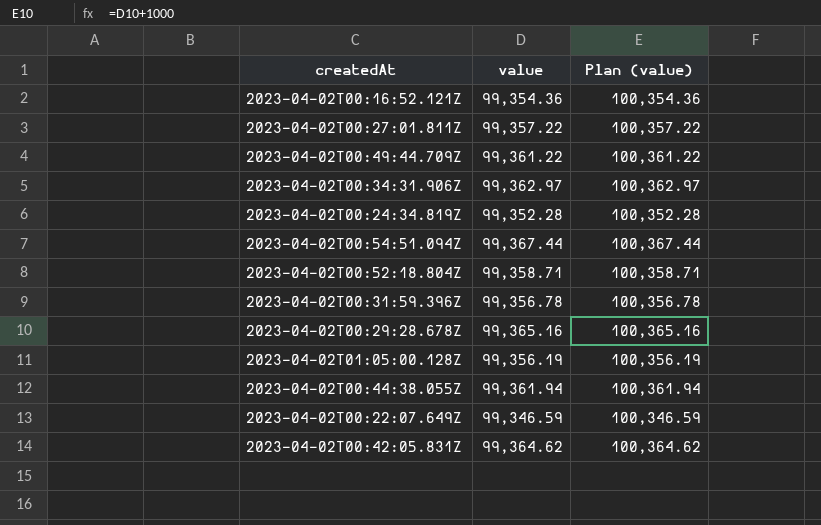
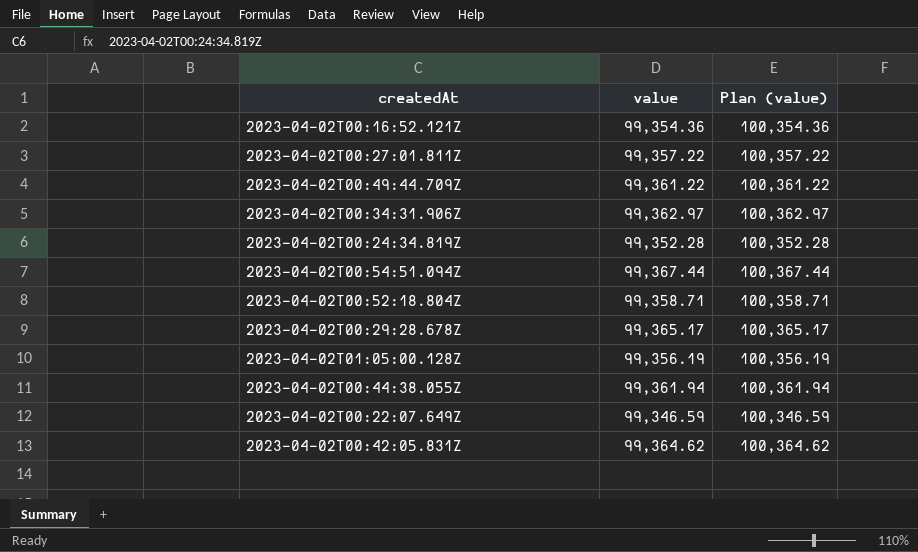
row 2023-04-02T00:31:59.396Z: 99,356.78 | 100,356.78 -> none
2023-04-02T00:29:28.678Z | value: 99,365.16 -> 99,365.17
2023-04-02T00:29:28.678Z | Plan (value): 100,365.16 -> 100,365.17

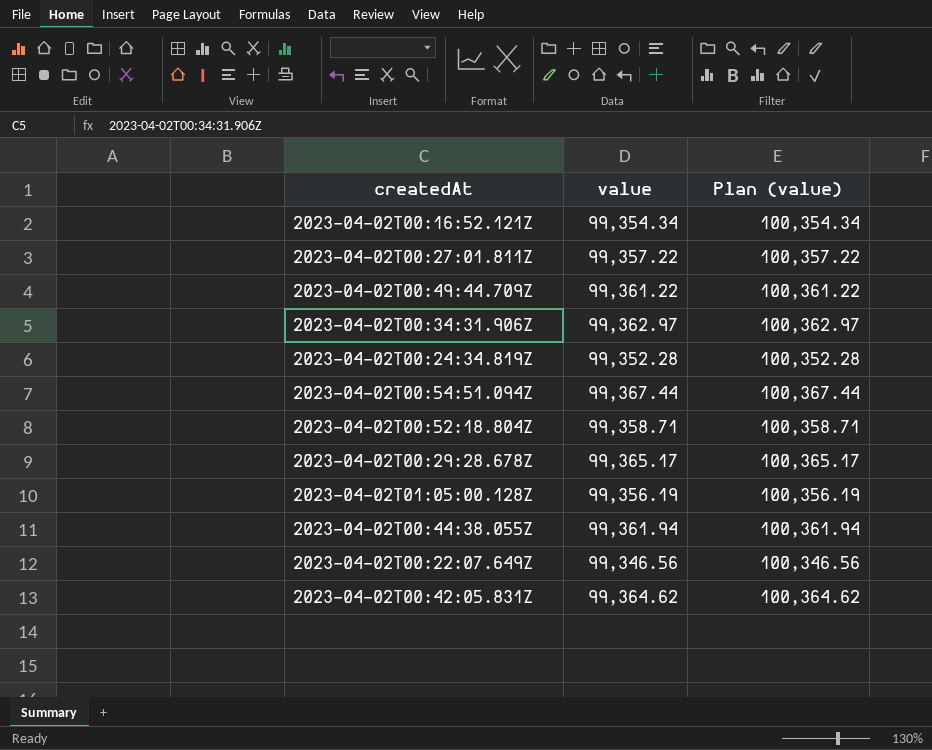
2023-04-02T00:16:52.121Z | value: 99,354.36 -> 99,354.34
2023-04-02T00:16:52.121Z | Plan (value): 100,354.36 -> 100,354.34
2023-04-02T00:22:07.649Z | value: 99,346.59 -> 99,346.56
2023-04-02T00:22:07.649Z | Plan (value): 100,346.59 -> 100,346.56

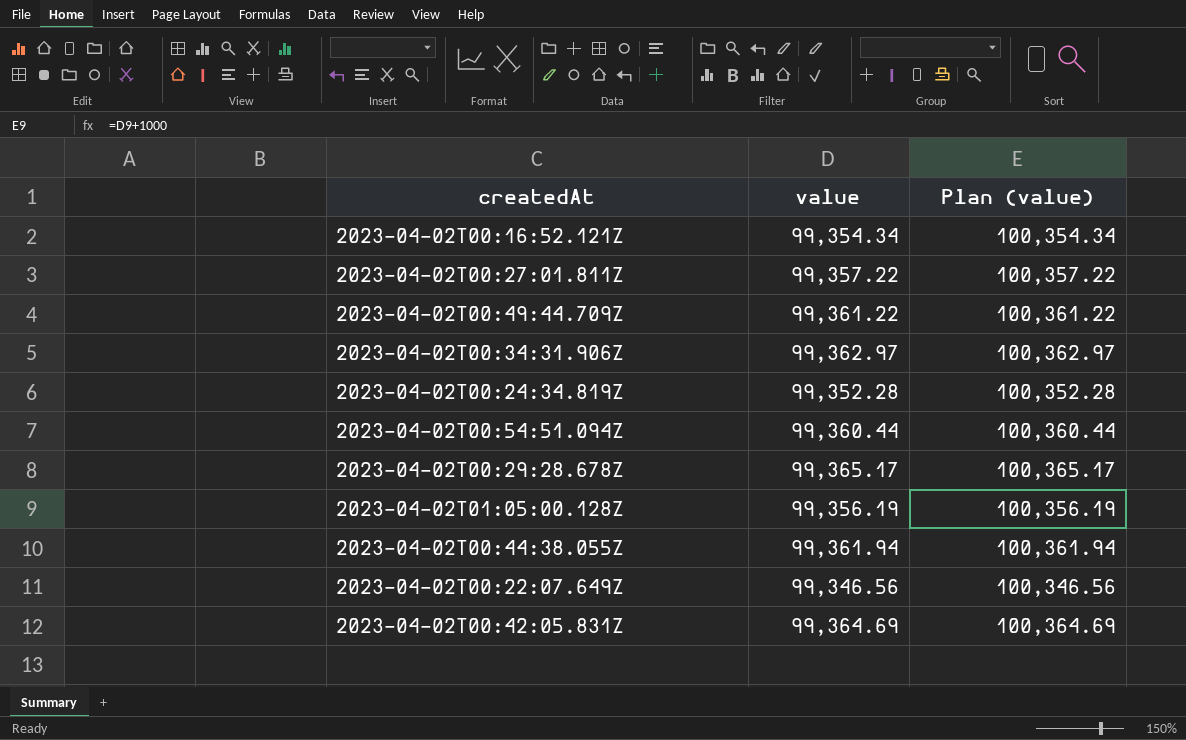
row 2023-04-02T00:52:18.804Z: 99,358.71 | 100,358.71 -> none
2023-04-02T00:54:51.094Z | value: 99,367.44 -> 99,360.44
2023-04-02T00:54:51.094Z | Plan (value): 100,367.44 -> 100,360.44
2023-04-02T00:42:05.831Z | value: 99,364.62 -> 99,364.69
2023-04-02T00:42:05.831Z | Plan (value): 100,364.62 -> 100,364.69

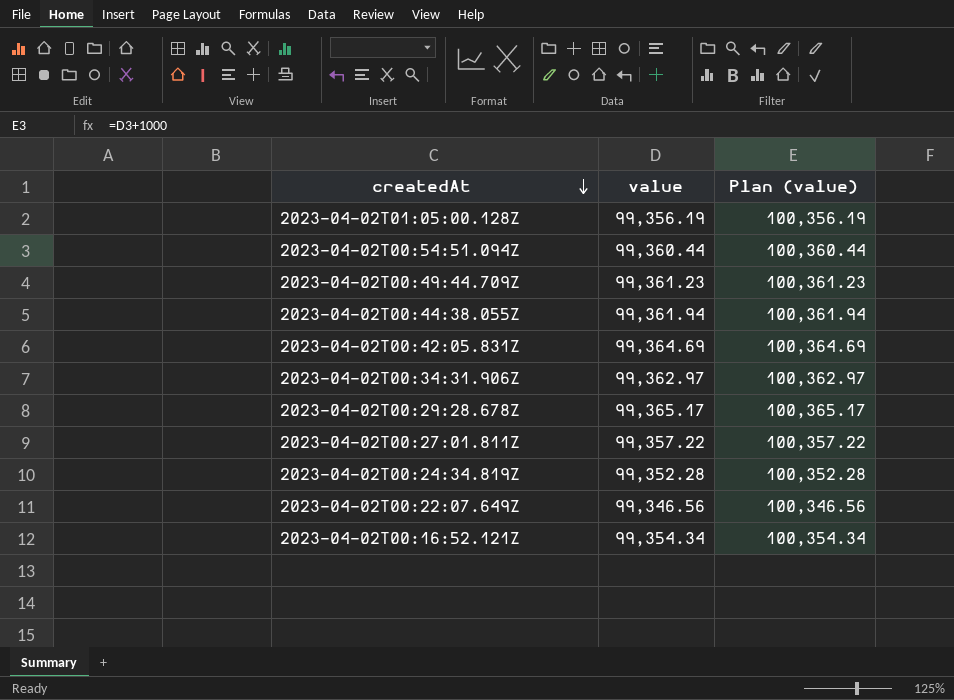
row order: none -> createdAt descending
2023-04-02T00:49:44.709Z | value: 99,361.22 -> 99,361.23
2023-04-02T00:49:44.709Z | Plan (value): 100,361.22 -> 100,361.23

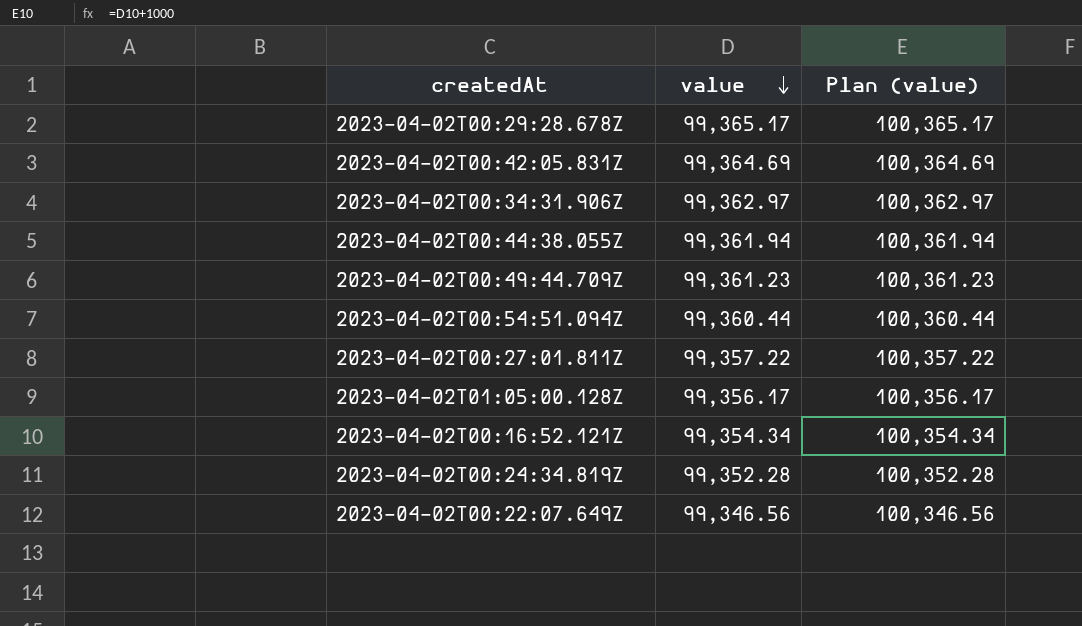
row order: createdAt descending -> value descending
2023-04-02T01:05:00.128Z | value: 99,356.19 -> 99,356.17
2023-04-02T01:05:00.128Z | Plan (value): 100,356.19 -> 100,356.17

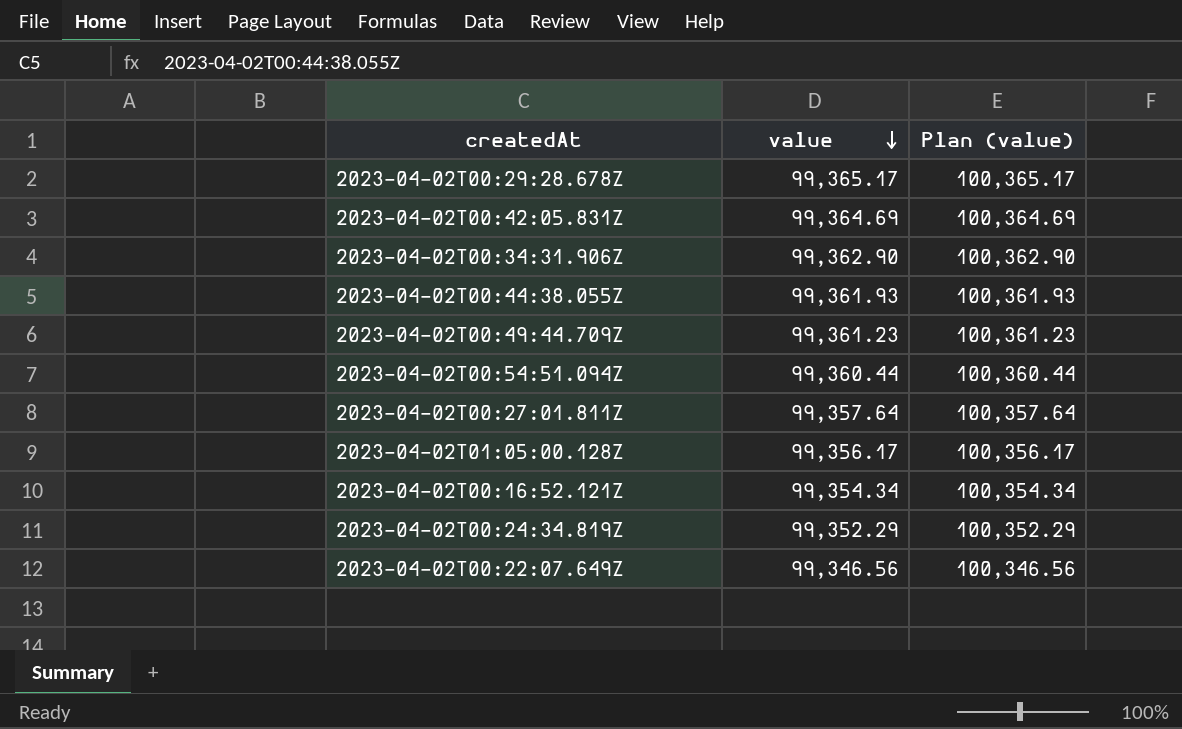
2023-04-02T00:34:31.906Z | value: 99,362.97 -> 99,362.90
2023-04-02T00:34:31.906Z | Plan (value): 100,362.97 -> 100,362.90
2023-04-02T00:44:38.055Z | value: 99,361.94 -> 99,361.93
2023-04-02T00:44:38.055Z | Plan (value): 100,361.94 -> 100,361.93
2023-04-02T00:27:01.811Z | value: 99,357.22 -> 99,357.64
2023-04-02T00:27:01.811Z | Plan (value): 100,357.22 -> 100,357.64
2023-04-02T00:24:34.819Z | value: 99,352.28 -> 99,352.29
2023-04-02T00:24:34.819Z | Plan (value): 100,352.28 -> 100,352.29

